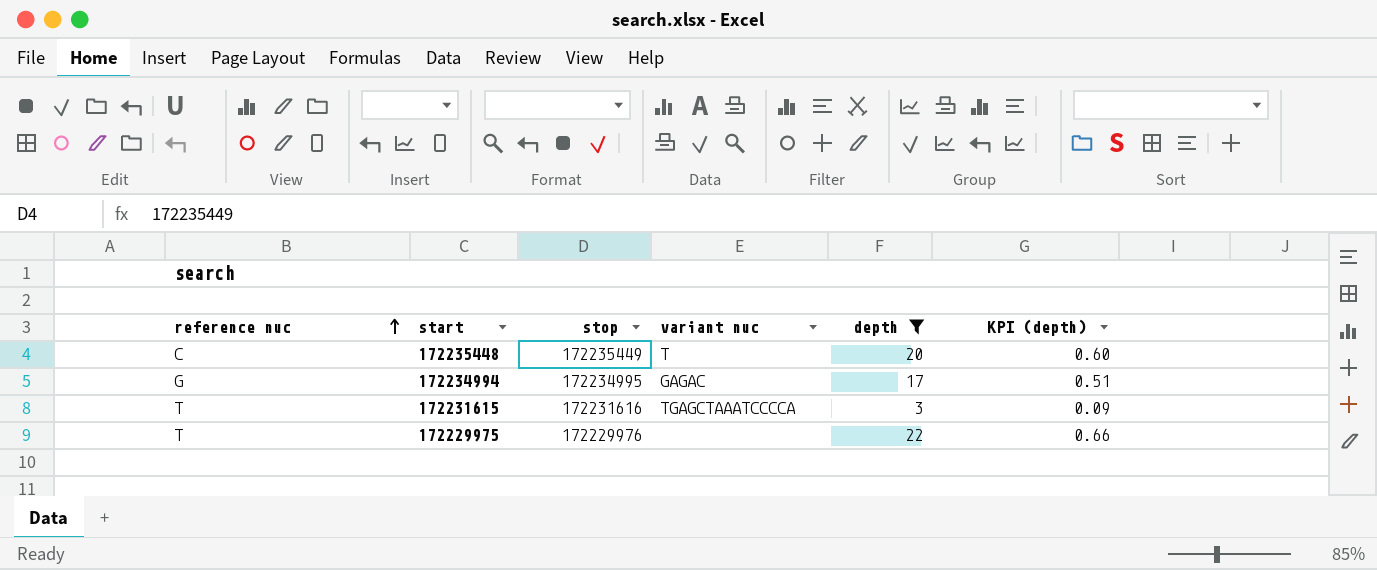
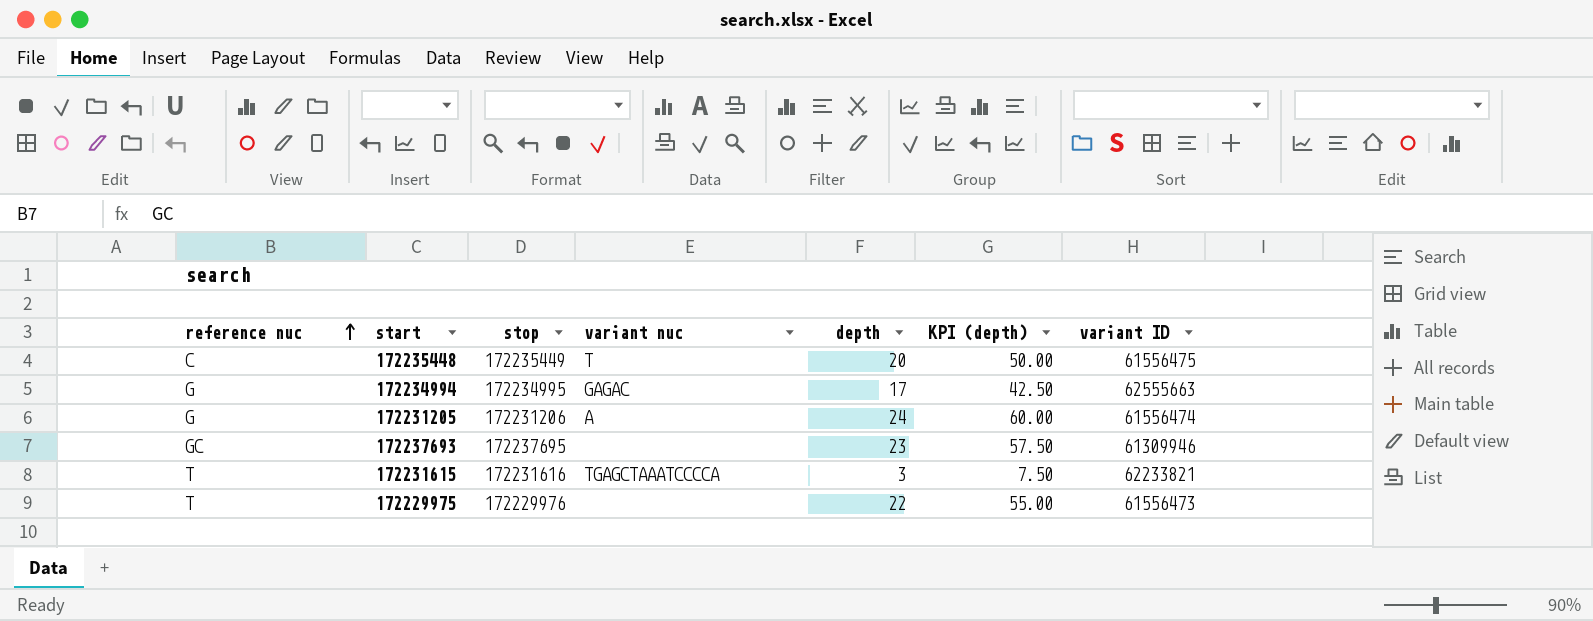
filter: depth <= 22 -> none
column KPI (depth) | formula: [depth] * 0.03 -> [depth] * 2.5
column variant ID | position: none -> 7

